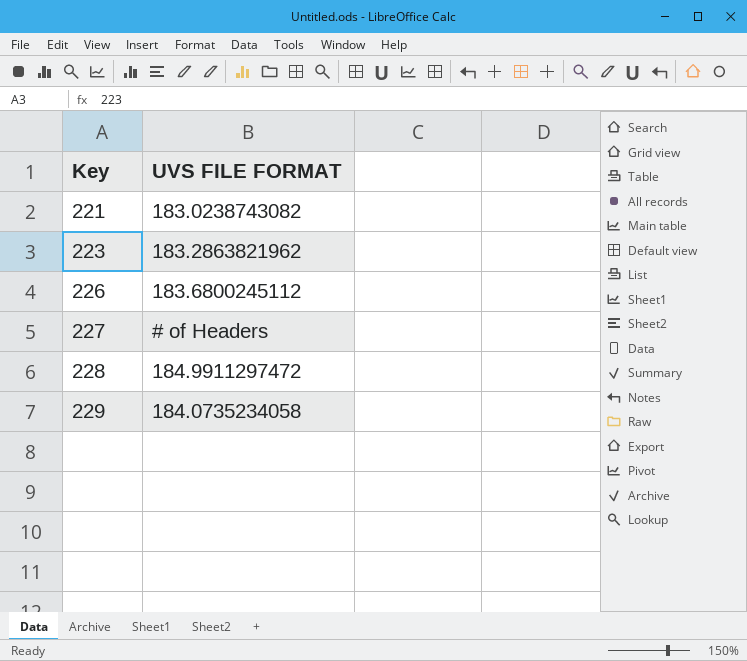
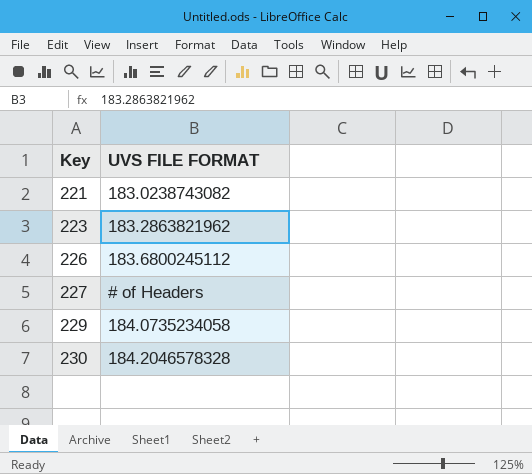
row 228: 184.9911297472 -> none
row 230: none -> 184.2046578328

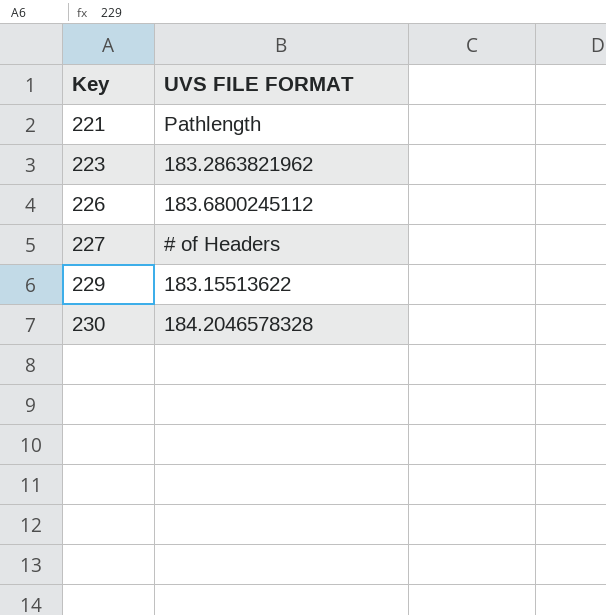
221 | UVS FILE FORMAT: 183.0238743082 -> Pathlength
229 | UVS FILE FORMAT: 184.0735234058 -> 183.15513622

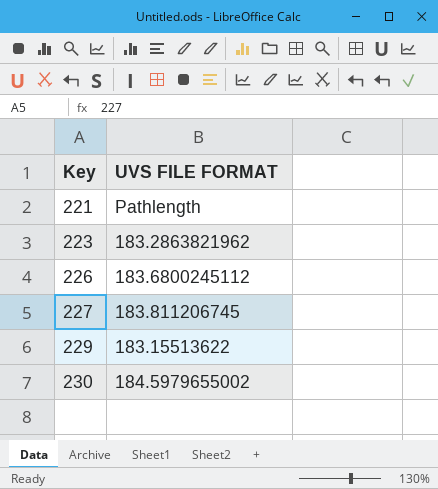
227 | UVS FILE FORMAT: # of Headers -> 183.811206745
230 | UVS FILE FORMAT: 184.2046578328 -> 184.5979655002

